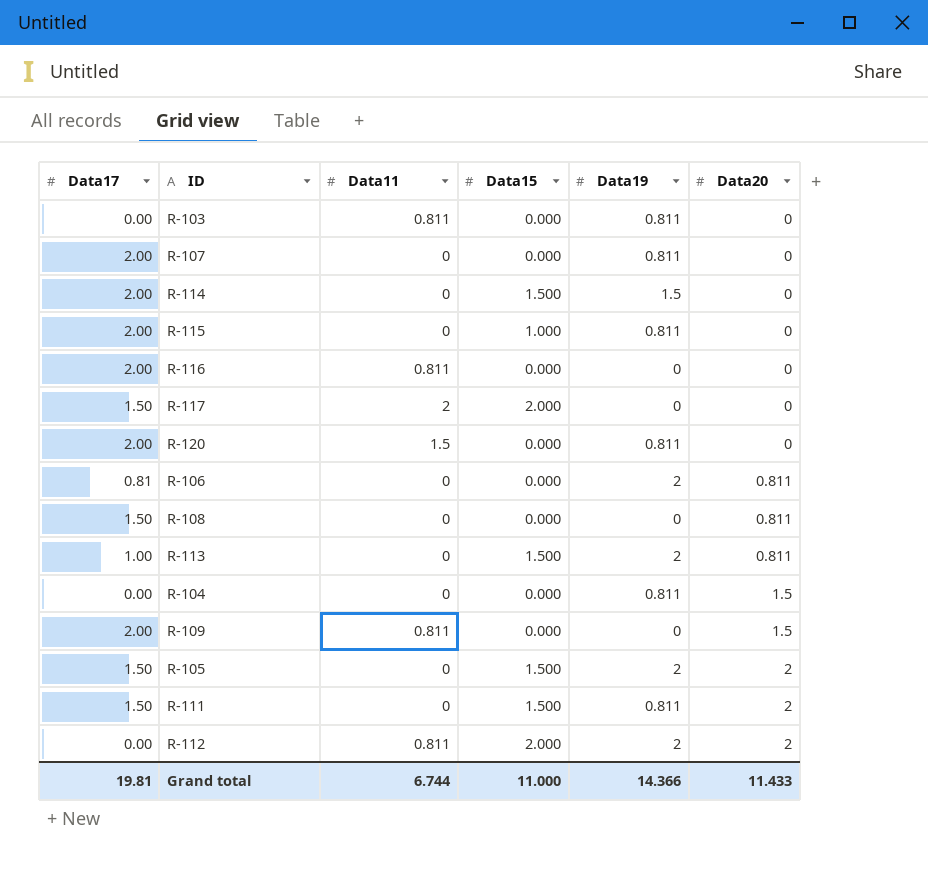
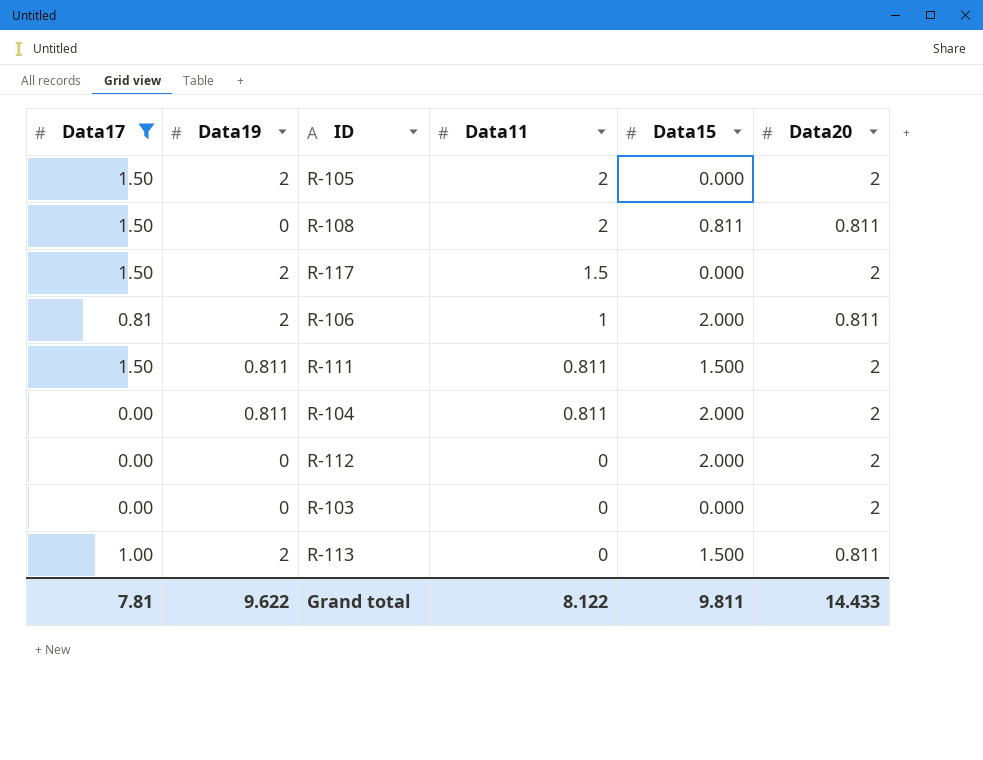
filter: none -> Data17 != 2.00
row order: Data20 ascending -> Data11 descending
column Data19 | position: 5 -> 2
R-105 | Data11: 0 -> 2
R-105 | Data15: 1.500 -> 0.000
R-108 | Data11: 0 -> 2
R-108 | Data15: 0.000 -> 0.811
R-117 | Data19: 0 -> 2
R-117 | Data11: 2 -> 1.5
R-117 | Data15: 2.000 -> 0.000
R-117 | Data20: 0 -> 2
R-106 | Data11: 0 -> 1
R-106 | Data15: 0.000 -> 2.000
R-111 | Data11: 0 -> 0.811
R-104 | Data11: 0 -> 0.811
R-104 | Data15: 0.000 -> 2.000
R-104 | Data20: 1.5 -> 2
R-112 | Data19: 2 -> 0
R-112 | Data11: 0.811 -> 0
R-103 | Data19: 0.811 -> 0
R-103 | Data11: 0.811 -> 0
R-103 | Data20: 0 -> 2
Grand total | Data17: 19.81 -> 7.81
Grand total | Data19: 14.366 -> 9.622
Grand total | Data11: 6.744 -> 8.122
Grand total | Data15: 11.000 -> 9.811
Grand total | Data20: 11.433 -> 14.433

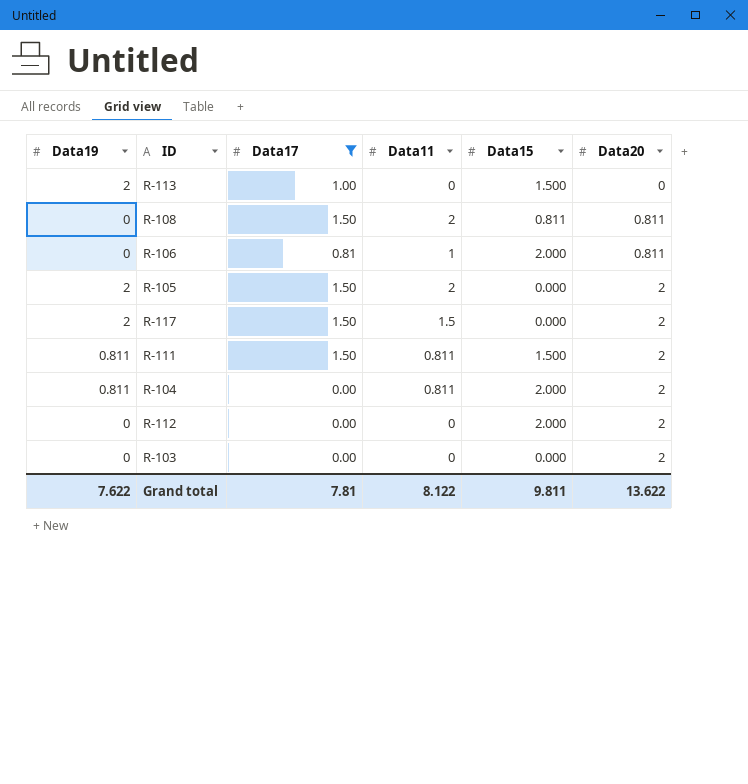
row order: Data11 descending -> Data20 ascending
column Data17 | position: 1 -> 3
R-113 | Data20: 0.811 -> 0
R-106 | Data19: 2 -> 0
Grand total | Data19: 9.622 -> 7.622
Grand total | Data20: 14.433 -> 13.622

